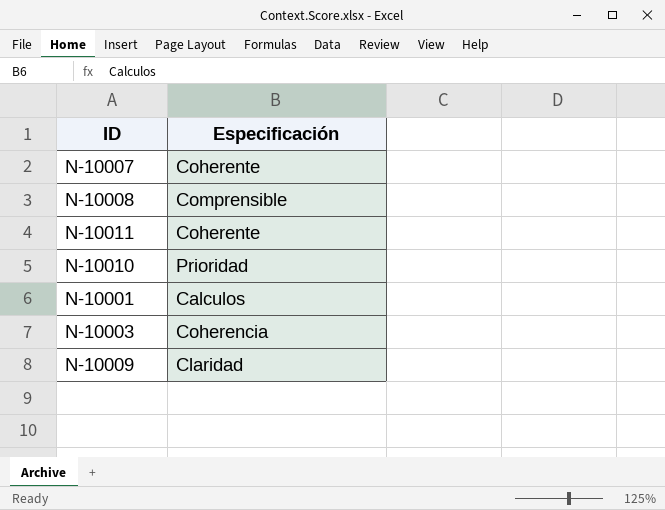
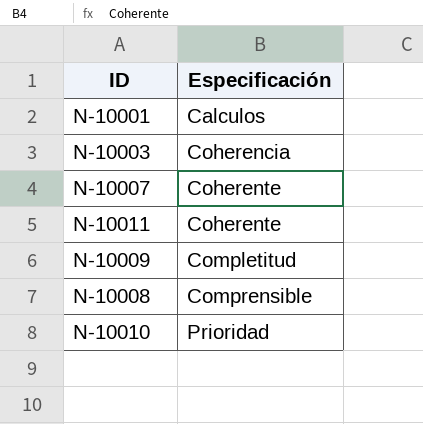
row order: none -> Especificación ascending
N-10009 | Especificación: Claridad -> Completitud

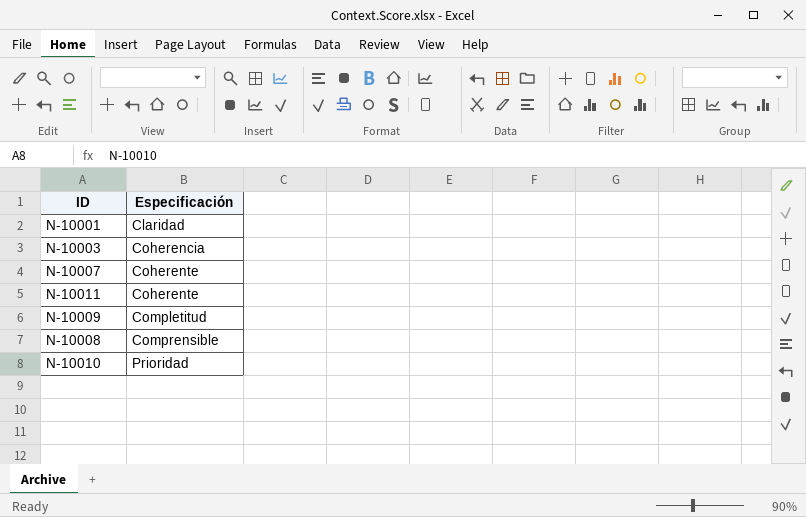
N-10001 | Especificación: Calculos -> Claridad

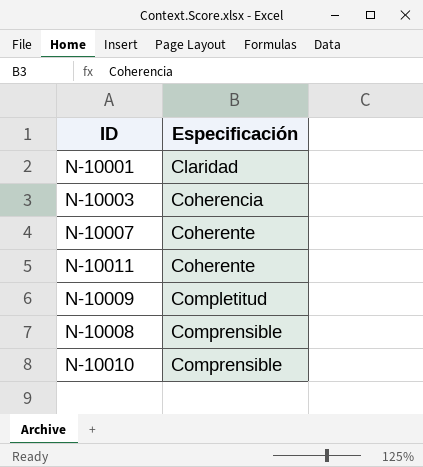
N-10010 | Especificación: Prioridad -> Comprensible

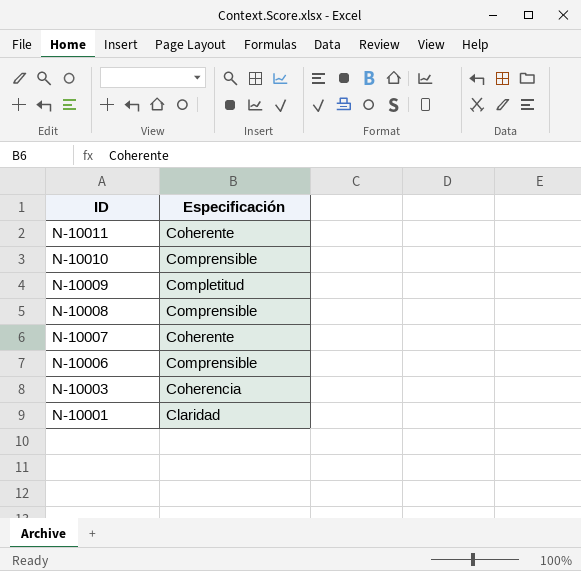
row order: Especificación ascending -> ID descending
row N-10006: none -> Comprensible

